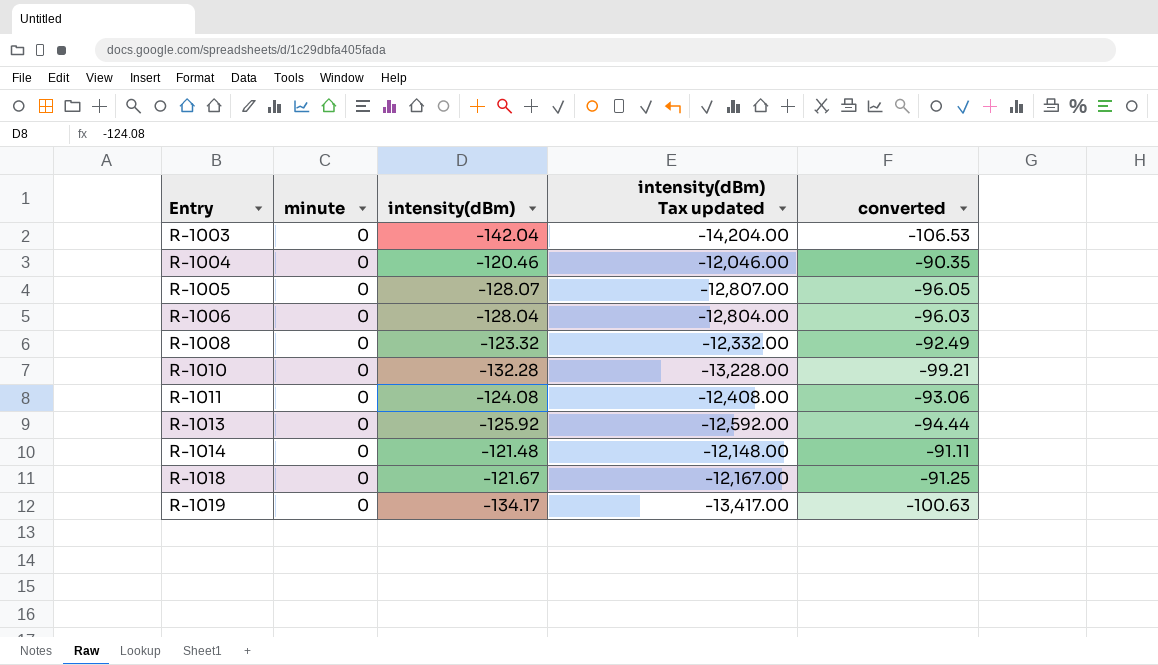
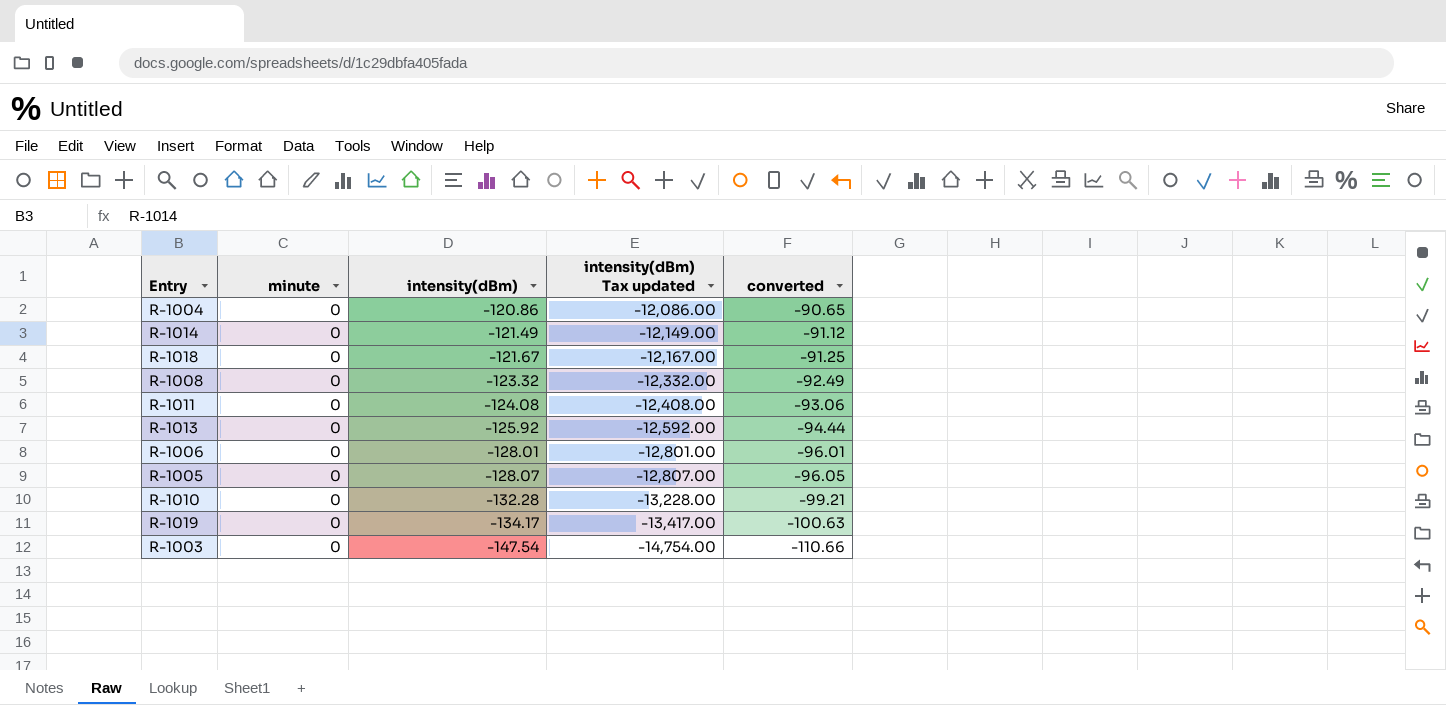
row order: Entry ascending -> intensity(dBm) descending
R-1004 | intensity(dBm): -120.46 -> -120.86
R-1004 | intensity(dBm) Tax updated: -12,046.00 -> -12,086.00
R-1004 | converted: -90.35 -> -90.65
R-1014 | intensity(dBm): -121.48 -> -121.49
R-1014 | intensity(dBm) Tax updated: -12,148.00 -> -12,149.00
R-1014 | converted: -91.11 -> -91.12
R-1006 | intensity(dBm): -128.04 -> -128.01
R-1006 | intensity(dBm) Tax updated: -12,804.00 -> -12,801.00
R-1006 | converted: -96.03 -> -96.01
R-1003 | intensity(dBm): -142.04 -> -147.54
R-1003 | intensity(dBm) Tax updated: -14,204.00 -> -14,754.00
R-1003 | converted: -106.53 -> -110.66

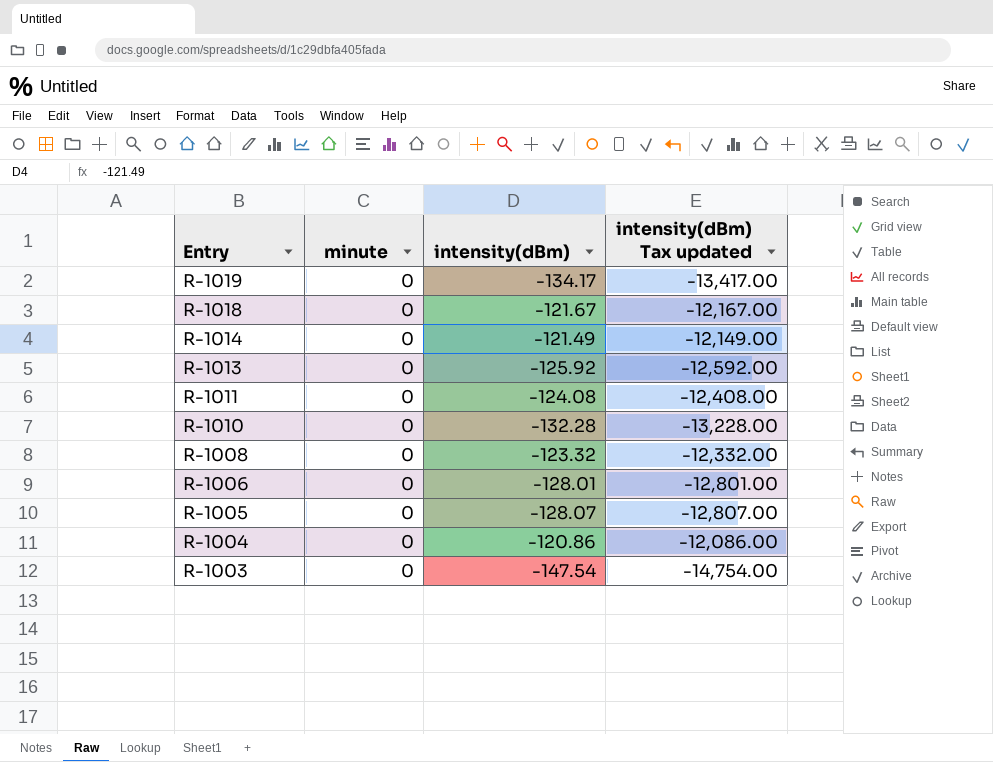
row order: intensity(dBm) descending -> Entry descending
column converted | formula: [intensity(dBm)] * 0.75 -> none

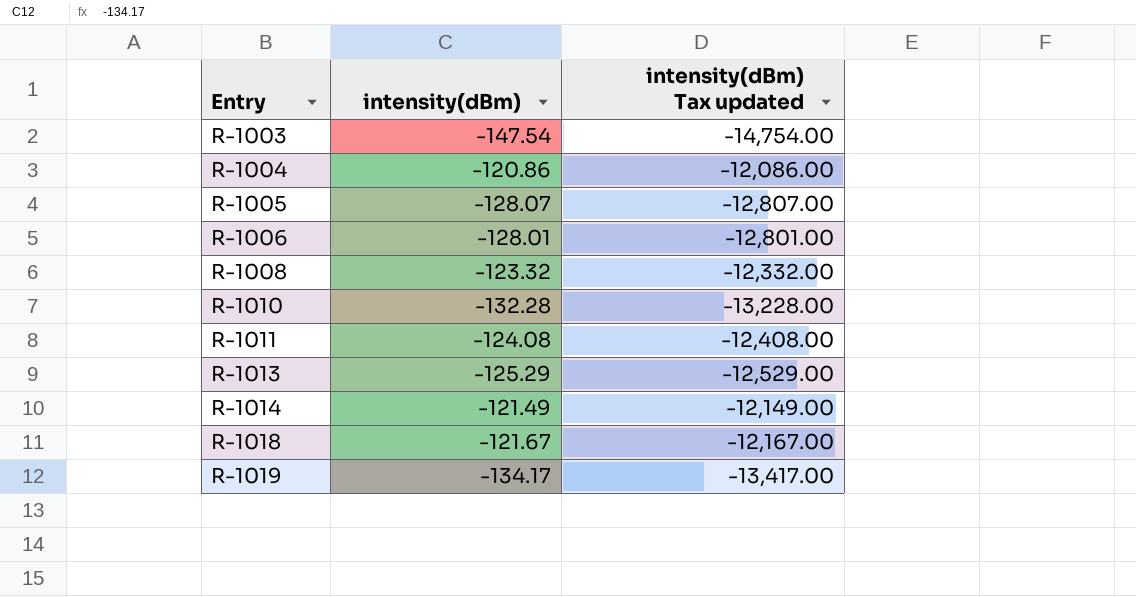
row order: Entry descending -> Entry ascending
column minute | position: 2 -> none
R-1013 | intensity(dBm): -125.92 -> -125.29
R-1013 | intensity(dBm) Tax updated: -12,592.00 -> -12,529.00

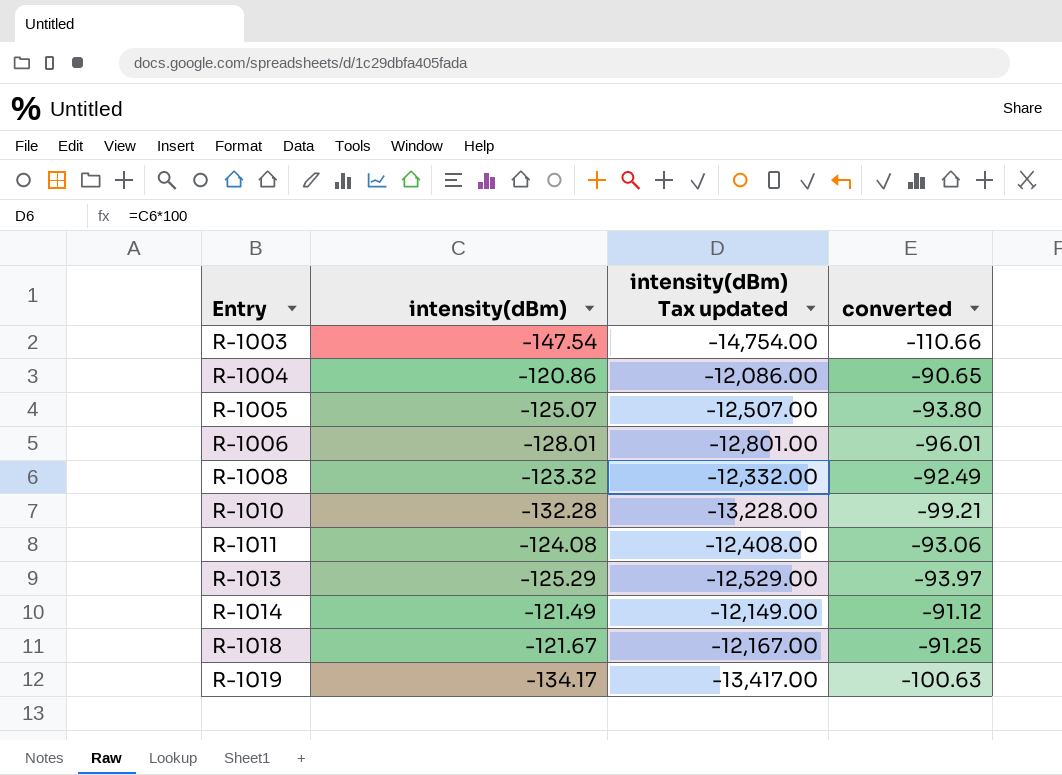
column converted | formula: none -> [intensity(dBm)] * 0.75
R-1005 | intensity(dBm): -128.07 -> -125.07
R-1005 | intensity(dBm) Tax updated: -12,807.00 -> -12,507.00

